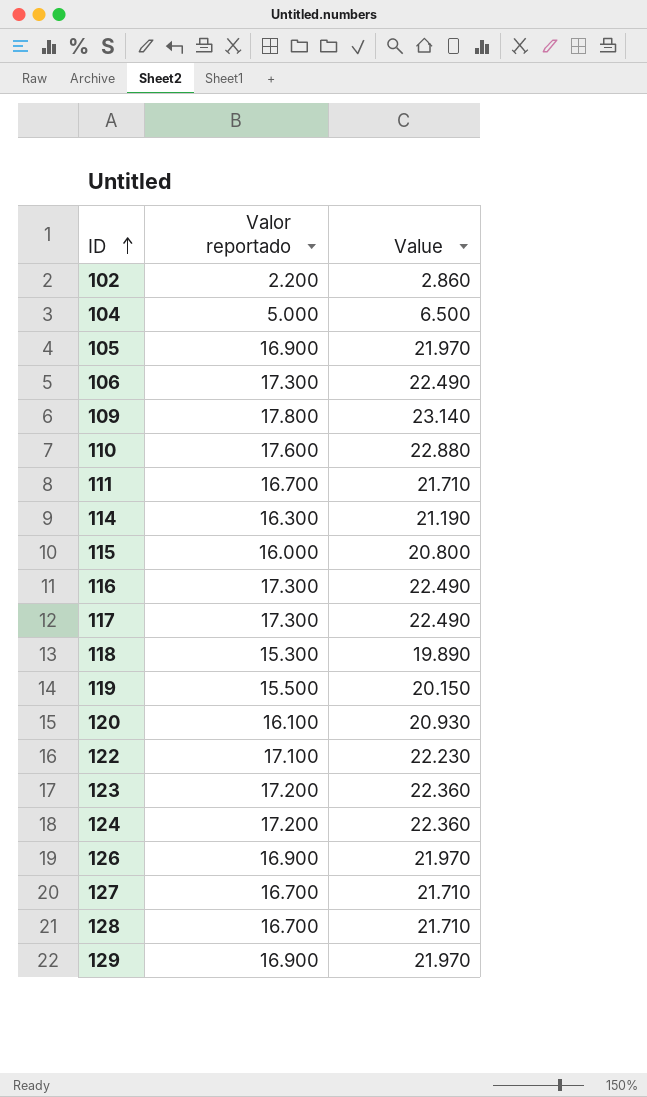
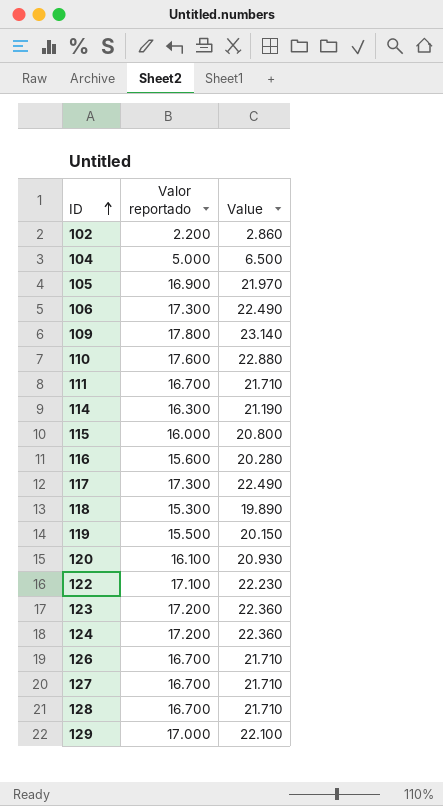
116 | Valor reportado: 17.300 -> 15.600
116 | Value: 22.490 -> 20.280
126 | Valor reportado: 16.900 -> 16.700
126 | Value: 21.970 -> 21.710
129 | Valor reportado: 16.900 -> 17.000
129 | Value: 21.970 -> 22.100

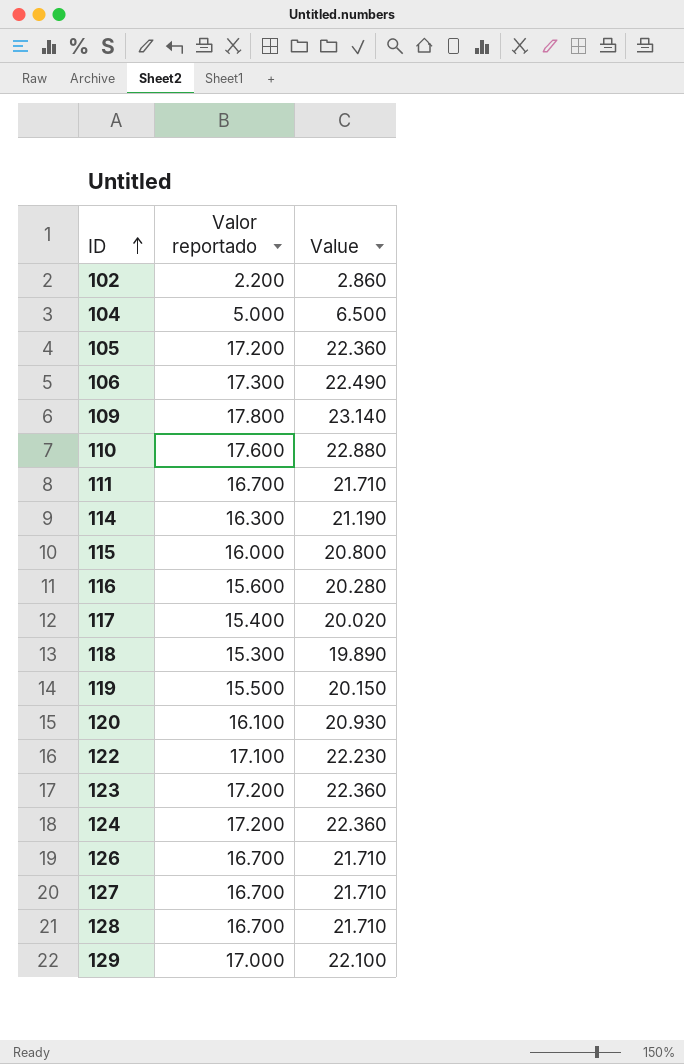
105 | Valor reportado: 16.900 -> 17.200
105 | Value: 21.970 -> 22.360
117 | Valor reportado: 17.300 -> 15.400
117 | Value: 22.490 -> 20.020

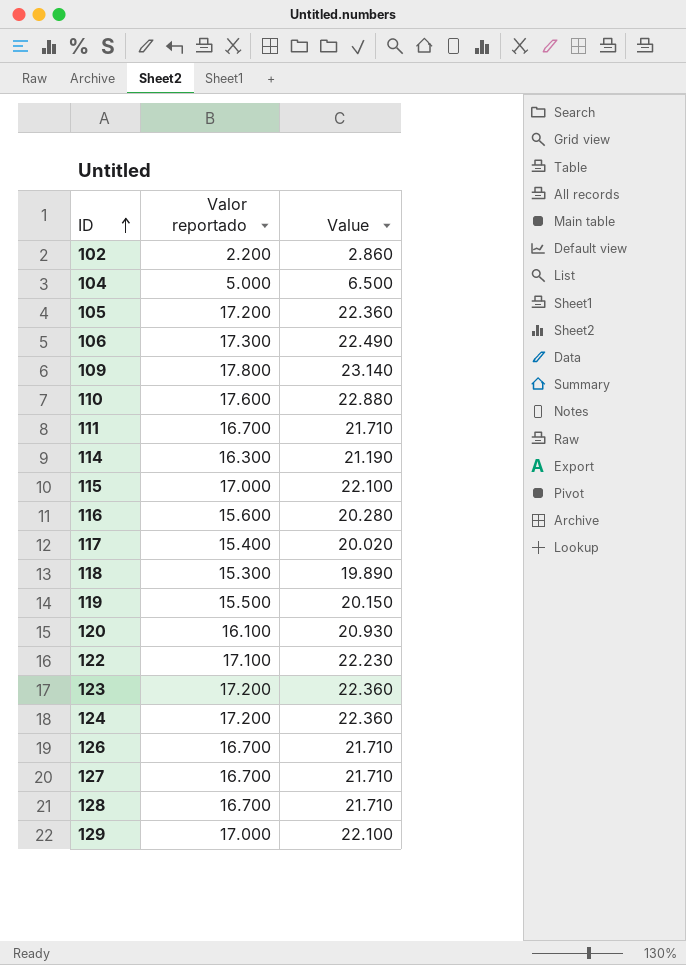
115 | Valor reportado: 16.000 -> 17.000
115 | Value: 20.800 -> 22.100

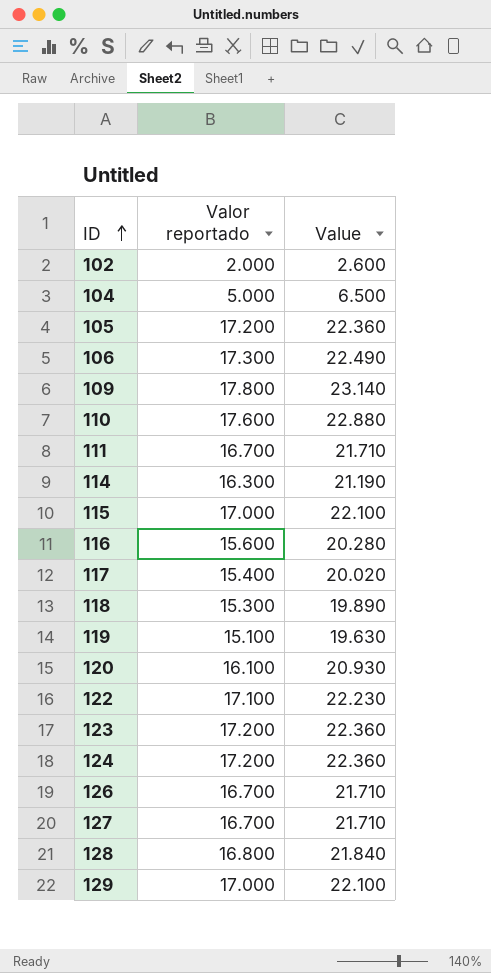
102 | Valor reportado: 2.200 -> 2.000
102 | Value: 2.860 -> 2.600
119 | Valor reportado: 15.500 -> 15.100
119 | Value: 20.150 -> 19.630
128 | Valor reportado: 16.700 -> 16.800
128 | Value: 21.710 -> 21.840

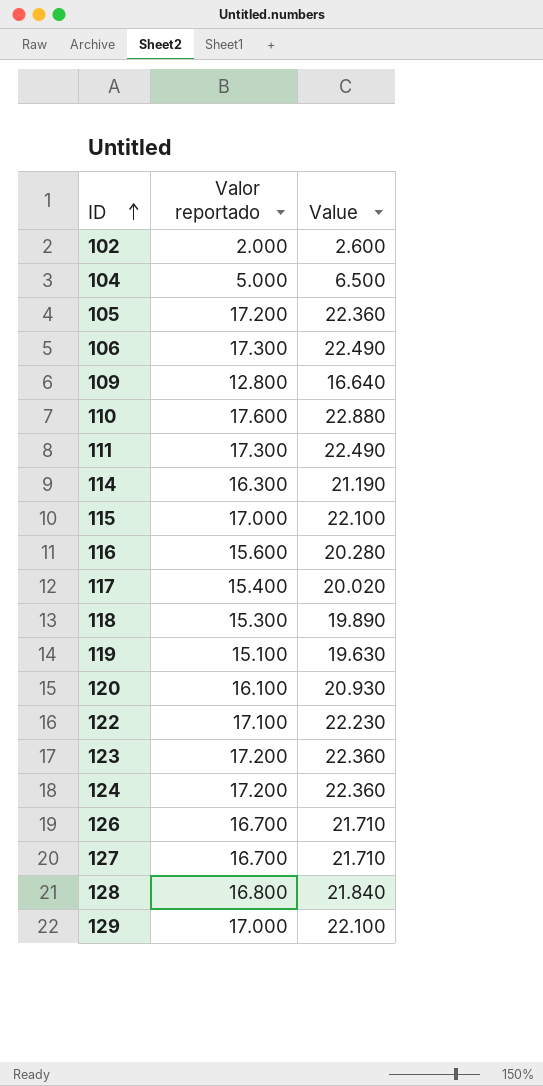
109 | Valor reportado: 17.800 -> 12.800
109 | Value: 23.140 -> 16.640
111 | Valor reportado: 16.700 -> 17.300
111 | Value: 21.710 -> 22.490

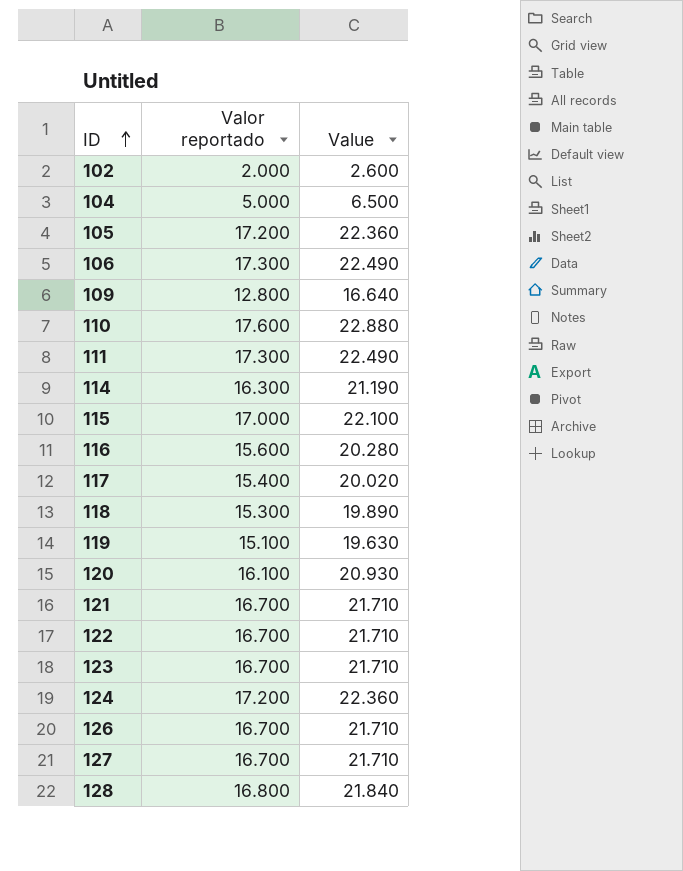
row 129: 17.000 | 22.100 -> none
row 121: none -> 16.700 | 21.710
122 | Valor reportado: 17.100 -> 16.700
122 | Value: 22.230 -> 21.710
123 | Valor reportado: 17.200 -> 16.700
123 | Value: 22.360 -> 21.710

